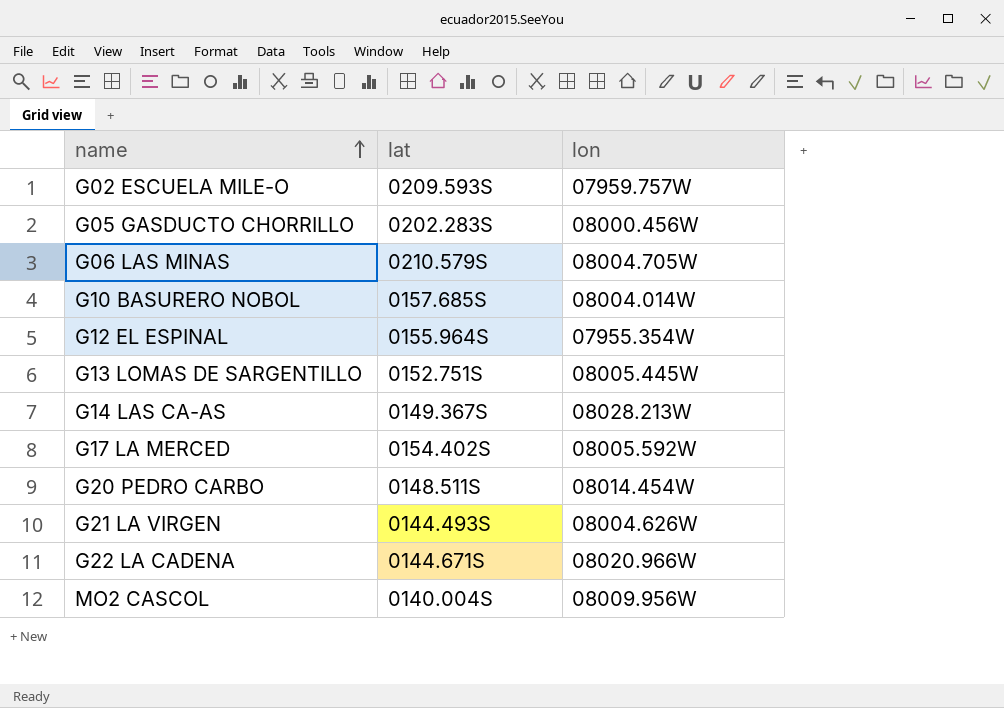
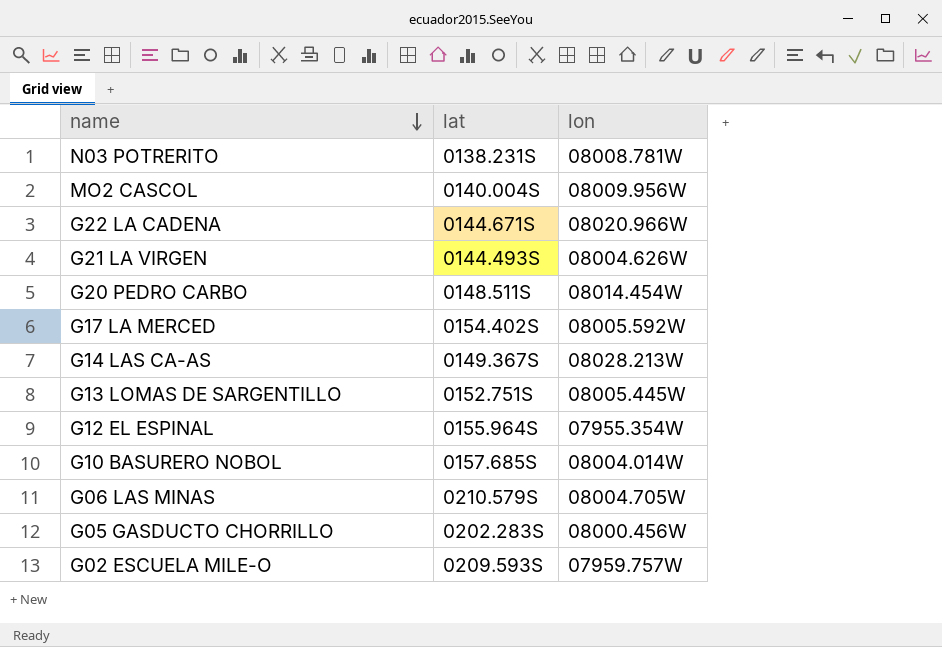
row order: name ascending -> name descending
row N03 POTRERITO: none -> 0138.231S | 08008.781W

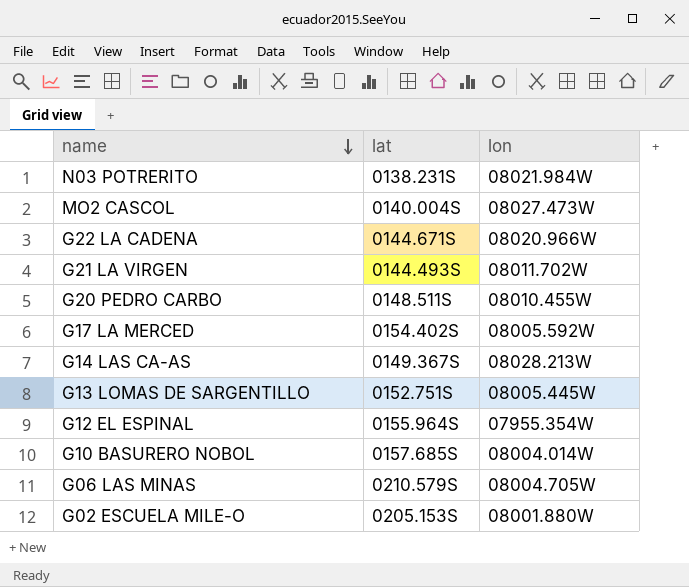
row G05 GASDUCTO CHORRILLO: 0202.283S | 08000.456W -> none
N03 POTRERITO | lon: 08008.781W -> 08021.984W
MO2 CASCOL | lon: 08009.956W -> 08027.473W
G21 LA VIRGEN | lon: 08004.626W -> 08011.702W
G20 PEDRO CARBO | lon: 08014.454W -> 08010.455W
G02 ESCUELA MILE-O | lat: 0209.593S -> 0205.153S
G02 ESCUELA MILE-O | lon: 07959.757W -> 08001.880W

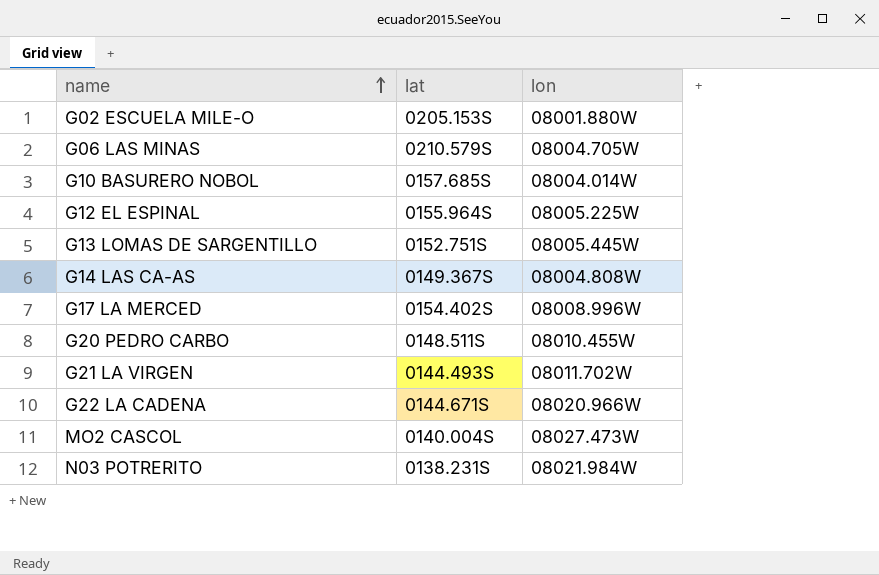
row order: name descending -> name ascending
G12 EL ESPINAL | lon: 07955.354W -> 08005.225W
G14 LAS CA-AS | lon: 08028.213W -> 08004.808W
G17 LA MERCED | lon: 08005.592W -> 08008.996W

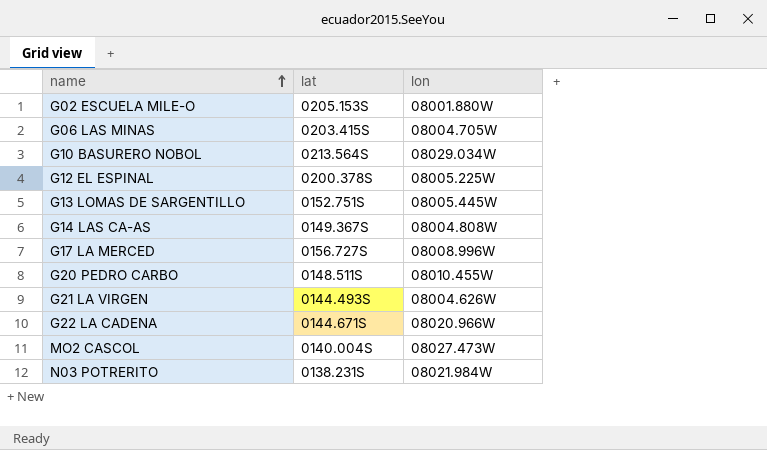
G06 LAS MINAS | lat: 0210.579S -> 0203.415S
G10 BASURERO NOBOL | lat: 0157.685S -> 0213.564S
G10 BASURERO NOBOL | lon: 08004.014W -> 08029.034W
G12 EL ESPINAL | lat: 0155.964S -> 0200.378S
G17 LA MERCED | lat: 0154.402S -> 0156.727S
G21 LA VIRGEN | lon: 08011.702W -> 08004.626W

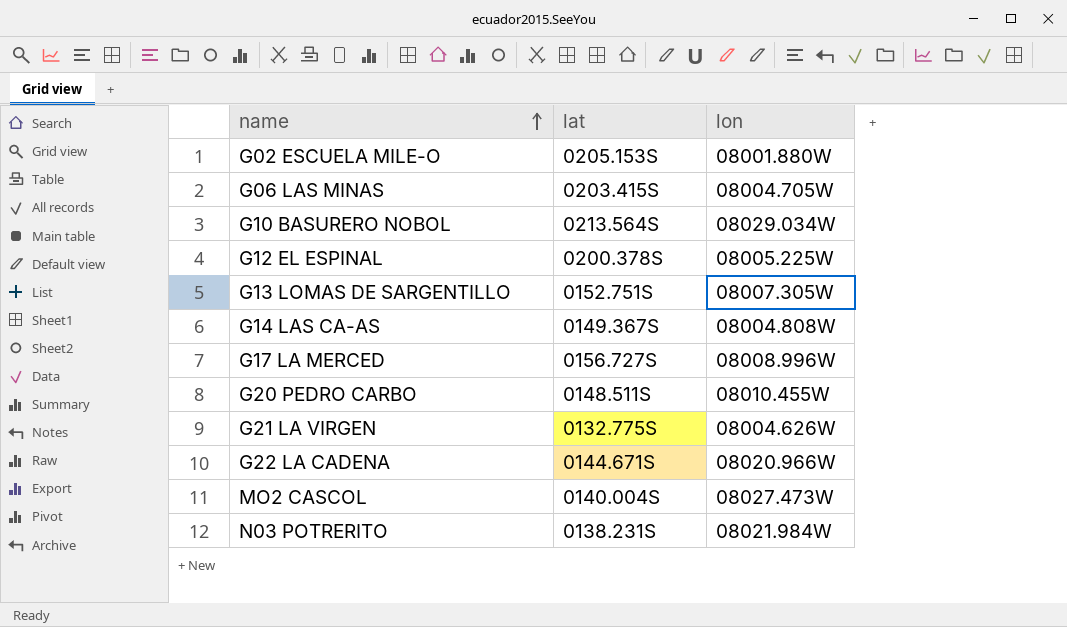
G13 LOMAS DE SARGENTILLO | lon: 08005.445W -> 08007.305W
G21 LA VIRGEN | lat: 0144.493S -> 0132.775S

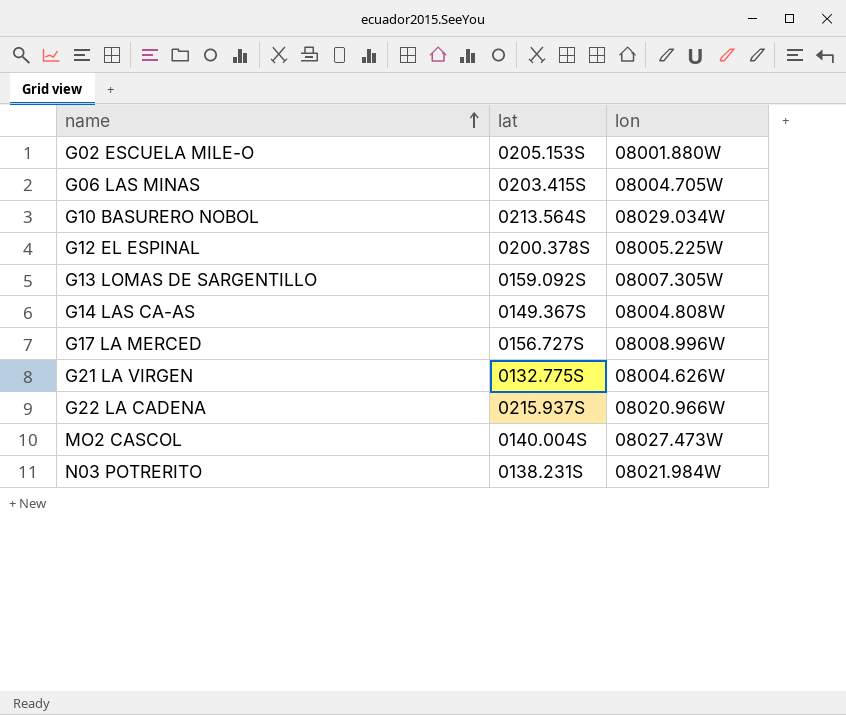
row G20 PEDRO CARBO: 0148.511S | 08010.455W -> none
G13 LOMAS DE SARGENTILLO | lat: 0152.751S -> 0159.092S
G22 LA CADENA | lat: 0144.671S -> 0215.937S

